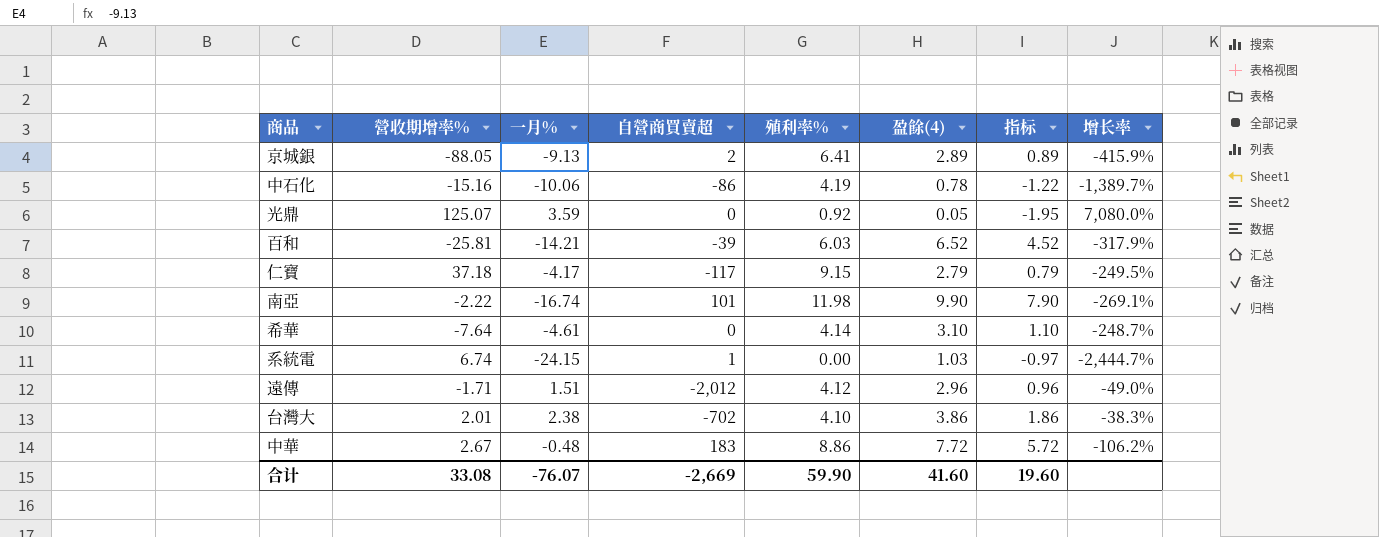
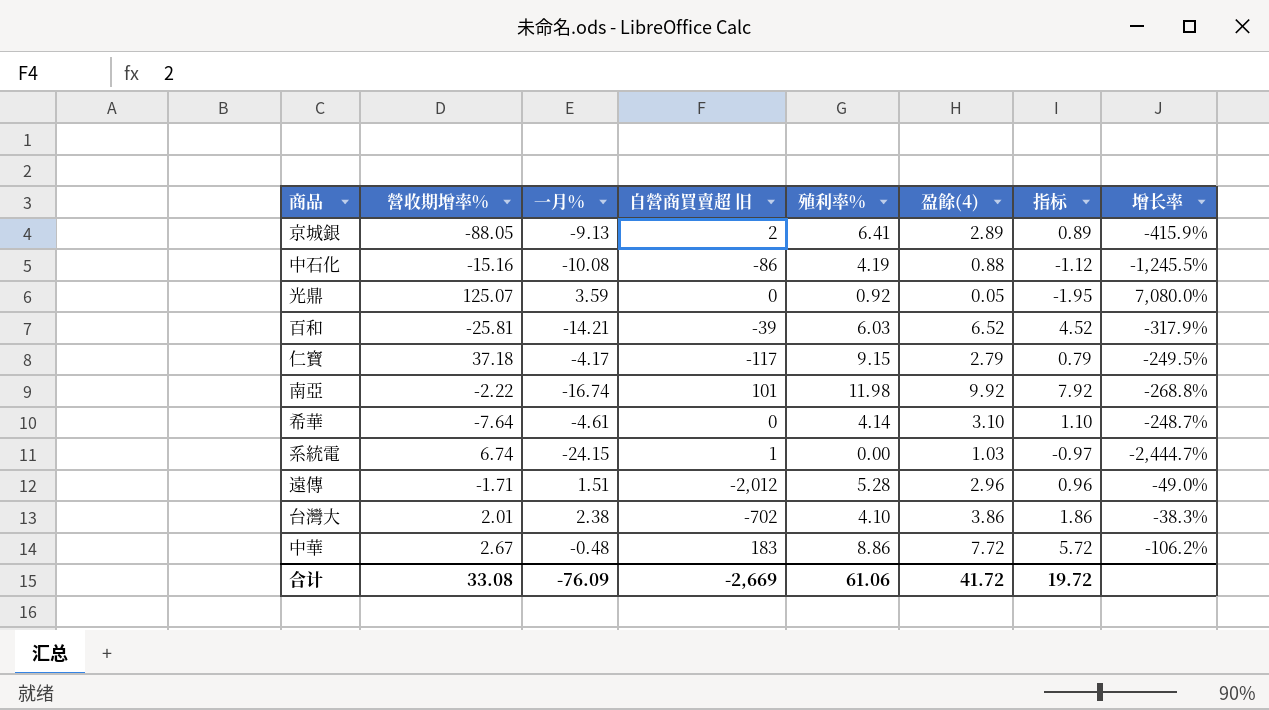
column name: 自營商買賣超 -> 自營商買賣超 旧
中石化 | 一月%: -10.06 -> -10.08
中石化 | 盈餘(4): 0.78 -> 0.88
中石化 | 指标: -1.22 -> -1.12
中石化 | 增长率: -1,389.7% -> -1,245.5%
南亞 | 盈餘(4): 9.90 -> 9.92
南亞 | 指标: 7.90 -> 7.92
南亞 | 增长率: -269.1% -> -268.8%
遠傳 | 殖利率%: 4.12 -> 5.28
合计 | 一月%: -76.07 -> -76.09
合计 | 殖利率%: 59.90 -> 61.06
合计 | 盈餘(4): 41.60 -> 41.72
合计 | 指标: 19.60 -> 19.72

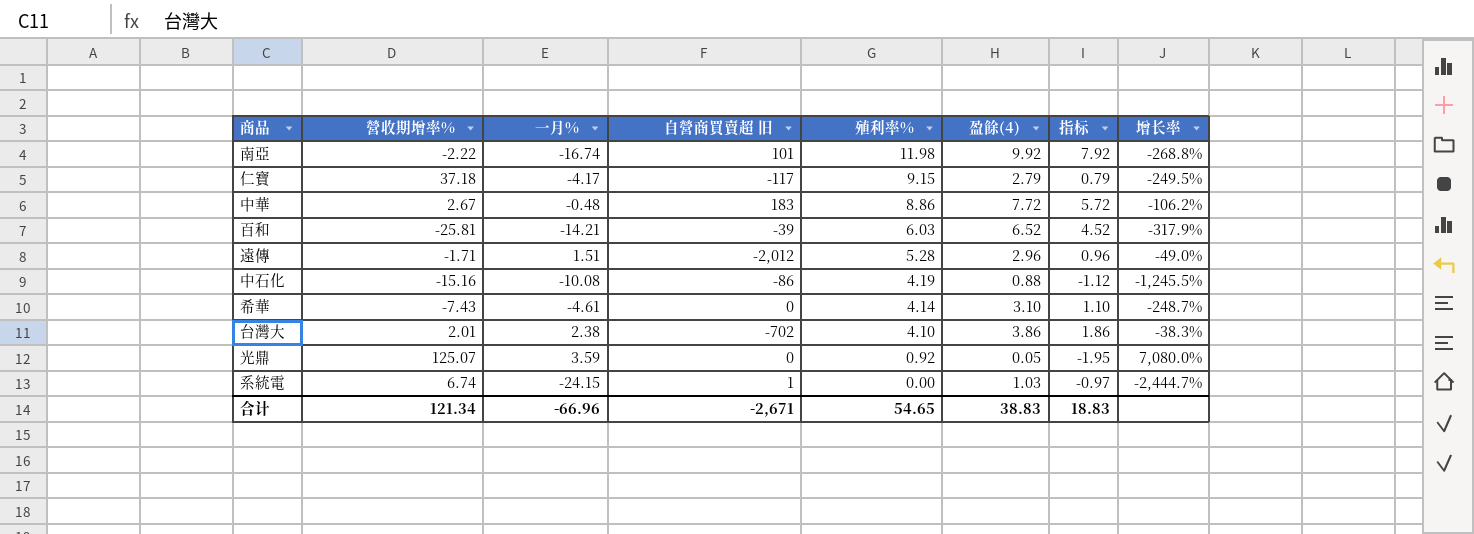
row order: none -> 殖利率% descending
row 京城銀: -88.05 | -9.13 | 2 | 6.41 | 2.89 | 0.89 | -415.9% -> none
希華 | 營收期增率%: -7.64 -> -7.43
合计 | 營收期增率%: 33.08 -> 121.34
合计 | 一月%: -76.09 -> -66.96
合计 | 自營商買賣超 旧: -2,669 -> -2,671
合计 | 殖利率%: 61.06 -> 54.65
合计 | 盈餘(4): 41.72 -> 38.83
合计 | 指标: 19.72 -> 18.83

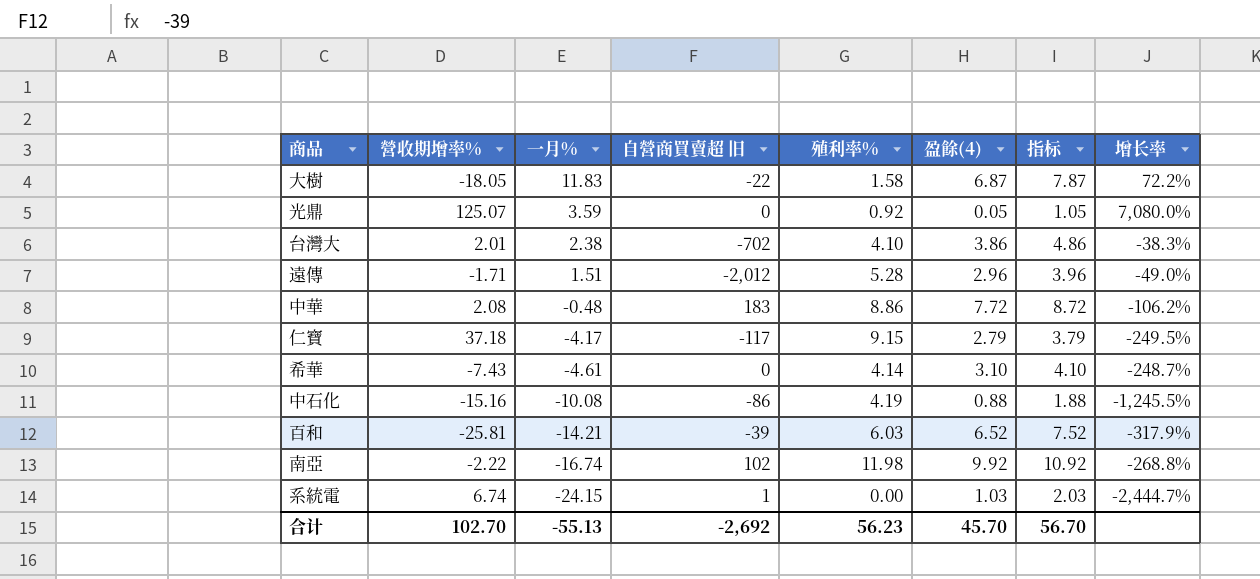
row order: 殖利率% descending -> 一月% descending
column 指标 | formula: [盈餘(4)] - 2 -> [盈餘(4)] + 1
row 大樹: none -> -18.05 | 11.83 | -22 | 1.58 | 6.87 | 7.87 | 72.2%
中華 | 營收期增率%: 2.67 -> 2.08
南亞 | 自營商買賣超 旧: 101 -> 102
合计 | 營收期增率%: 121.34 -> 102.70
合计 | 一月%: -66.96 -> -55.13
合计 | 自營商買賣超 旧: -2,671 -> -2,692
合计 | 殖利率%: 54.65 -> 56.23
合计 | 盈餘(4): 38.83 -> 45.70
合计 | 指标: 18.83 -> 56.70

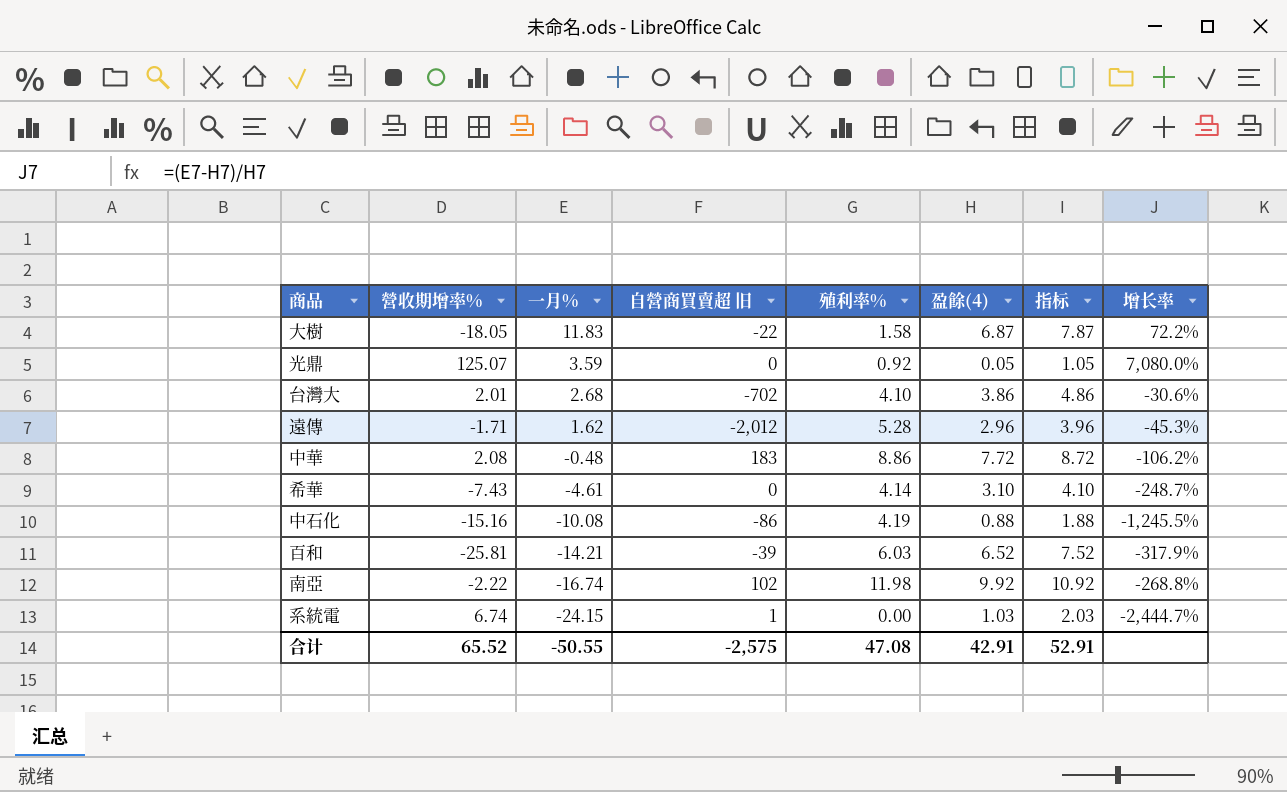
row 仁寶: 37.18 | -4.17 | -117 | 9.15 | 2.79 | 3.79 | -249.5% -> none
台灣大 | 一月%: 2.38 -> 2.68
台灣大 | 增长率: -38.3% -> -30.6%
遠傳 | 一月%: 1.51 -> 1.62
遠傳 | 增长率: -49.0% -> -45.3%
合计 | 營收期增率%: 102.70 -> 65.52
合计 | 一月%: -55.13 -> -50.55
合计 | 自營商買賣超 旧: -2,692 -> -2,575
合计 | 殖利率%: 56.23 -> 47.08
合计 | 盈餘(4): 45.70 -> 42.91
合计 | 指标: 56.70 -> 52.91

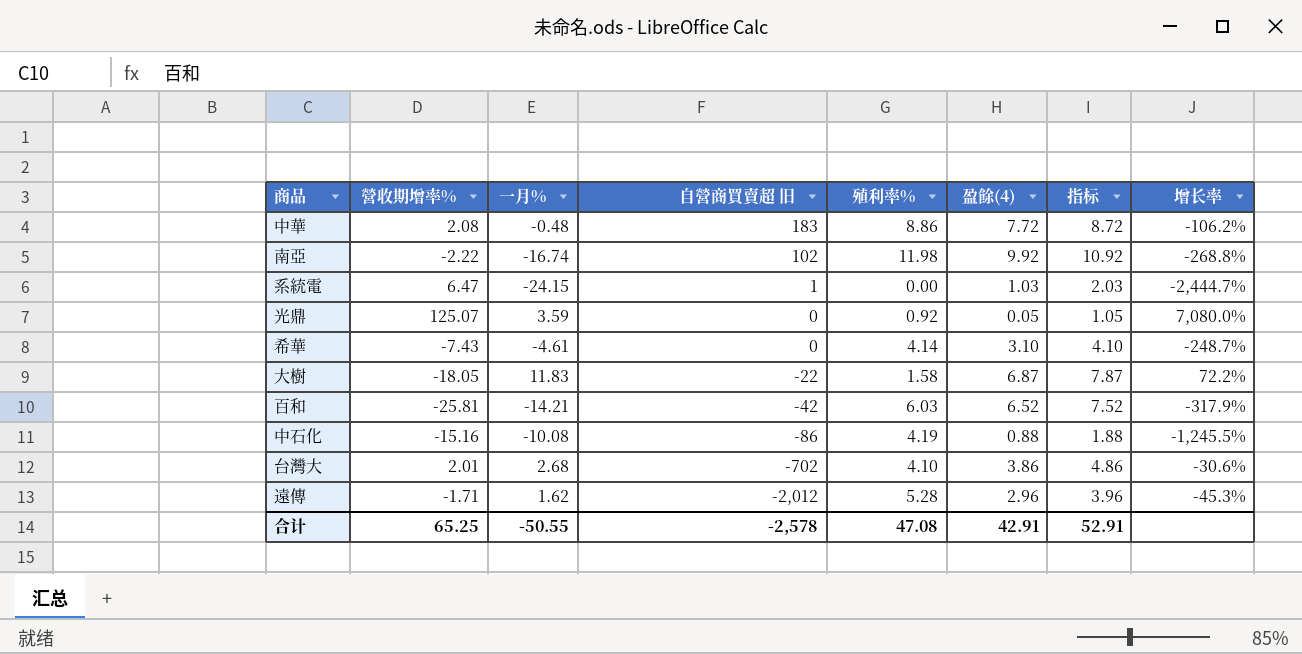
row order: 一月% descending -> 自營商買賣超 旧 descending
系統電 | 營收期增率%: 6.74 -> 6.47
百和 | 自營商買賣超 旧: -39 -> -42
合计 | 營收期增率%: 65.52 -> 65.25
合计 | 自營商買賣超 旧: -2,575 -> -2,578

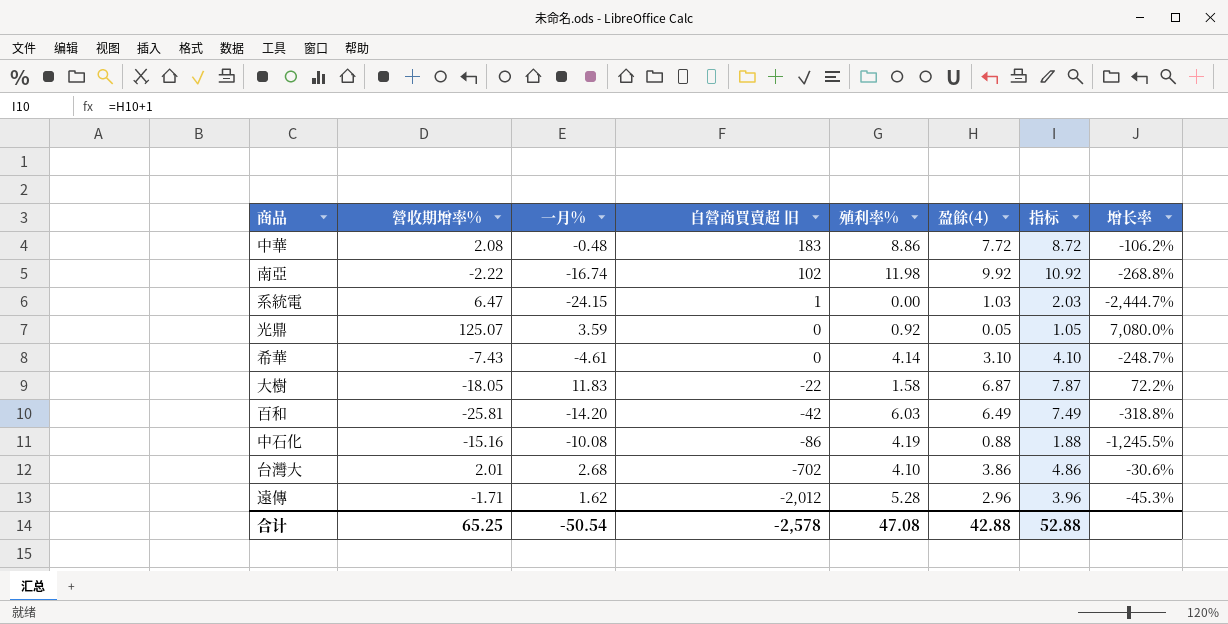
百和 | 一月%: -14.21 -> -14.20
百和 | 盈餘(4): 6.52 -> 6.49
百和 | 指标: 7.52 -> 7.49
百和 | 增长率: -317.9% -> -318.8%
合计 | 一月%: -50.55 -> -50.54
合计 | 盈餘(4): 42.91 -> 42.88
合计 | 指标: 52.91 -> 52.88

